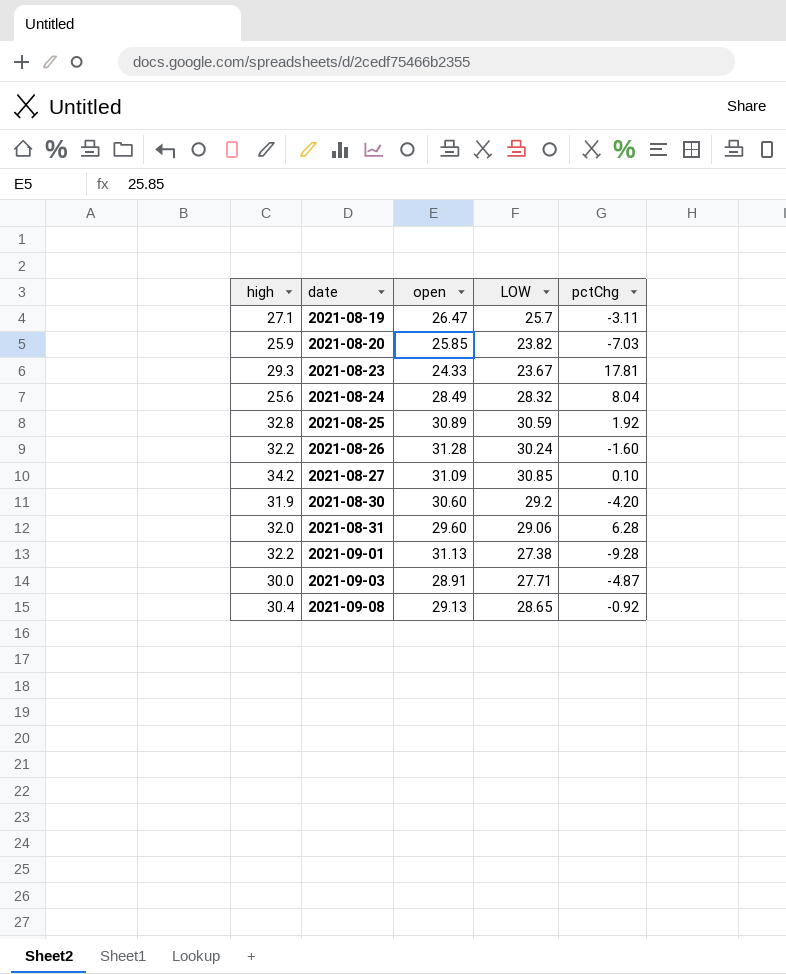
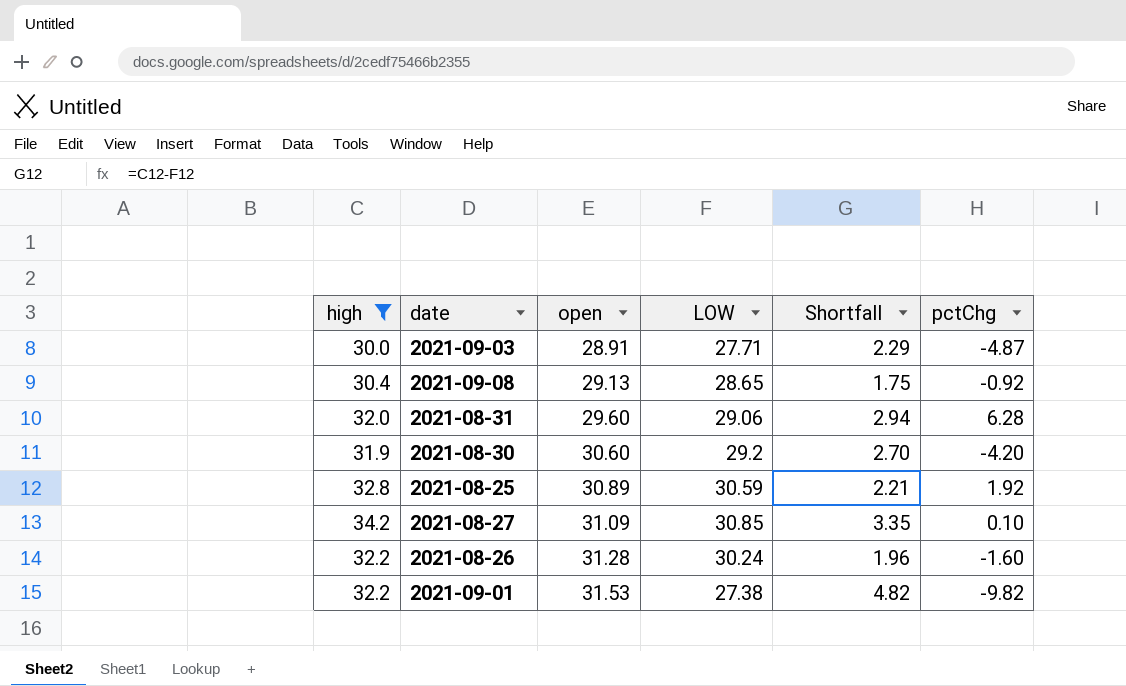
filter: none -> high >= 30.0
row order: date ascending -> open ascending
column Shortfall | formula: none -> [high] - [LOW]
2021-09-01 | open: 31.13 -> 31.53
2021-09-01 | pctChg: -9.28 -> -9.82

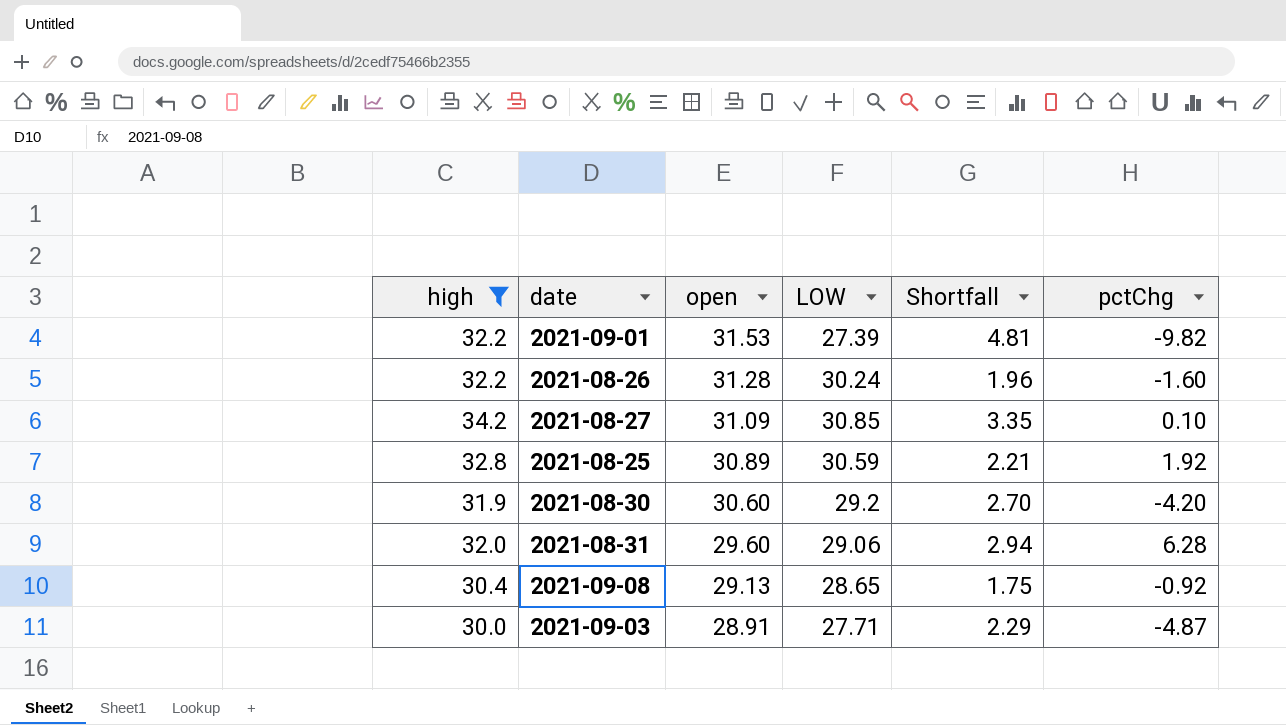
row order: open ascending -> open descending
2021-09-01 | LOW: 27.38 -> 27.39
2021-09-01 | Shortfall: 4.82 -> 4.81

